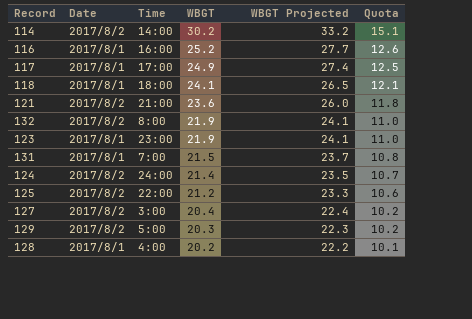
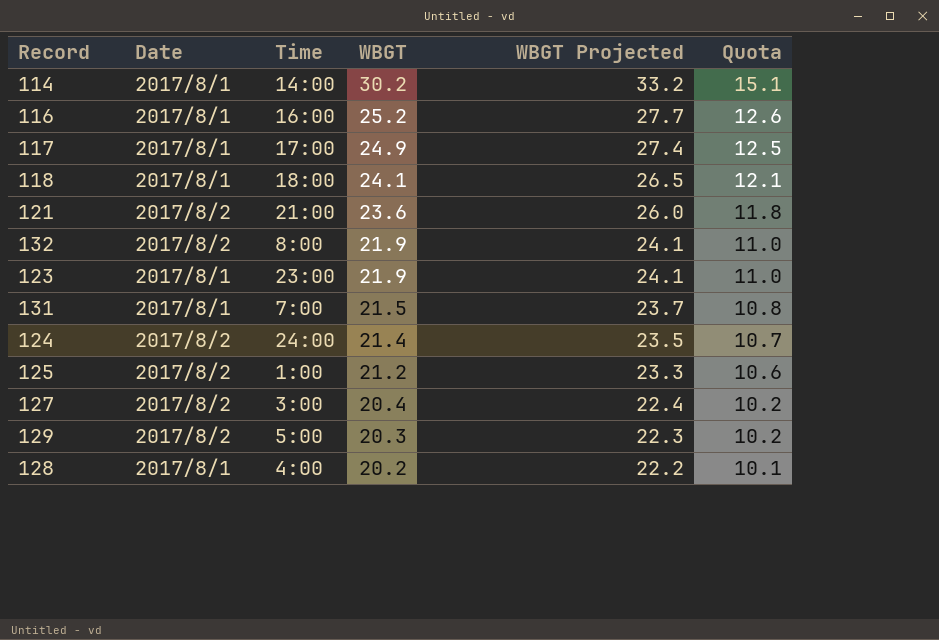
114 | Date: 2017/8/2 -> 2017/8/1
125 | Time: 22:00 -> 1:00

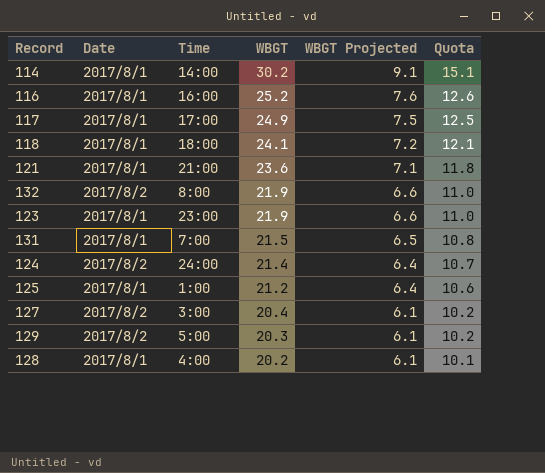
column WBGT Projected | formula: [WBGT] * 1.1 -> [WBGT] * 0.3
121 | Date: 2017/8/2 -> 2017/8/1
125 | Date: 2017/8/2 -> 2017/8/1

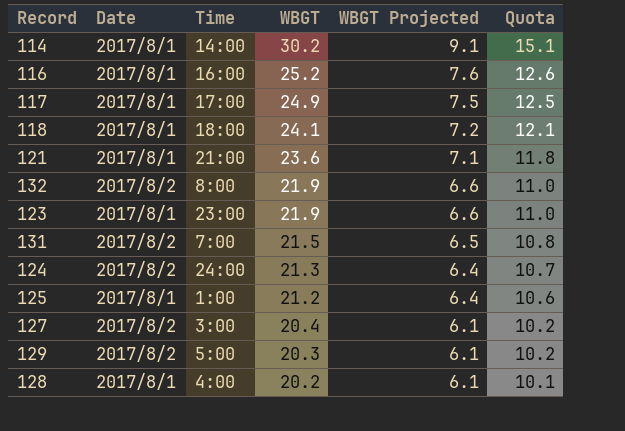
131 | Date: 2017/8/1 -> 2017/8/2
124 | WBGT: 21.4 -> 21.3

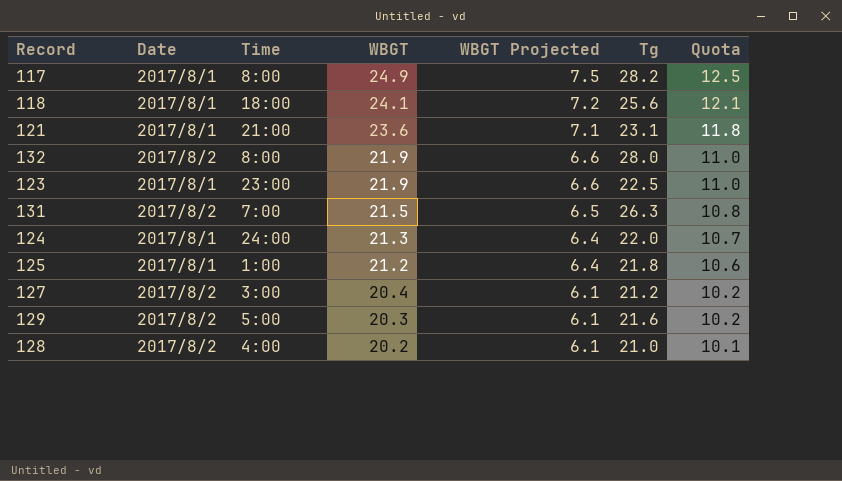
column Tg | position: none -> 6
row 114: 2017/8/1 | 14:00 | 30.2 | 9.1 | 15.1 -> none
row 116: 2017/8/1 | 16:00 | 25.2 | 7.6 | 12.6 -> none
117 | Time: 17:00 -> 8:00
124 | Date: 2017/8/2 -> 2017/8/1
128 | Date: 2017/8/1 -> 2017/8/2

